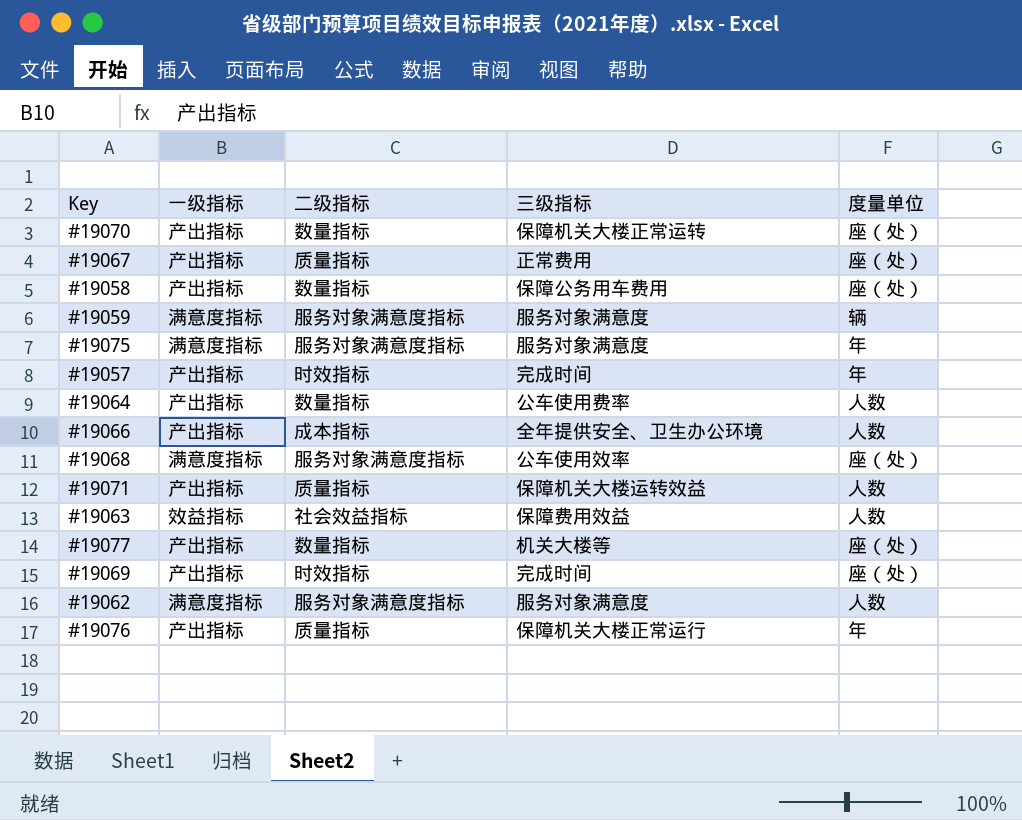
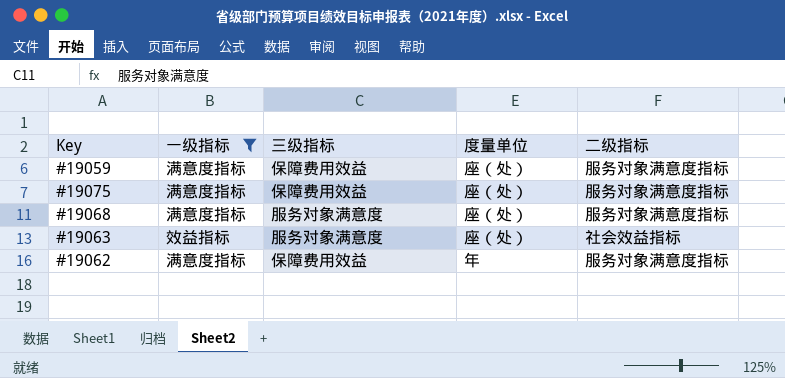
filter: none -> 一级指标 != 产出指标
column 二级指标 | position: 3 -> 5
#19059 | 三级指标: 服务对象满意度 -> 保障费用效益
#19059 | 度量单位: 辆 -> 座（处）
#19075 | 三级指标: 服务对象满意度 -> 保障费用效益
#19075 | 度量单位: 年 -> 座（处）
#19068 | 三级指标: 公车使用效率 -> 服务对象满意度
#19063 | 三级指标: 保障费用效益 -> 服务对象满意度
#19063 | 度量单位: 人数 -> 座（处）
#19062 | 三级指标: 服务对象满意度 -> 保障费用效益
#19062 | 度量单位: 人数 -> 年

